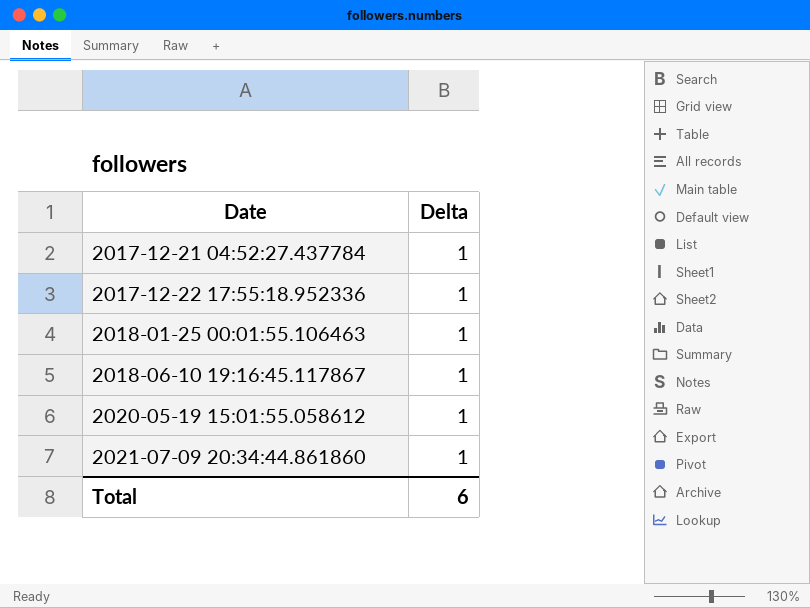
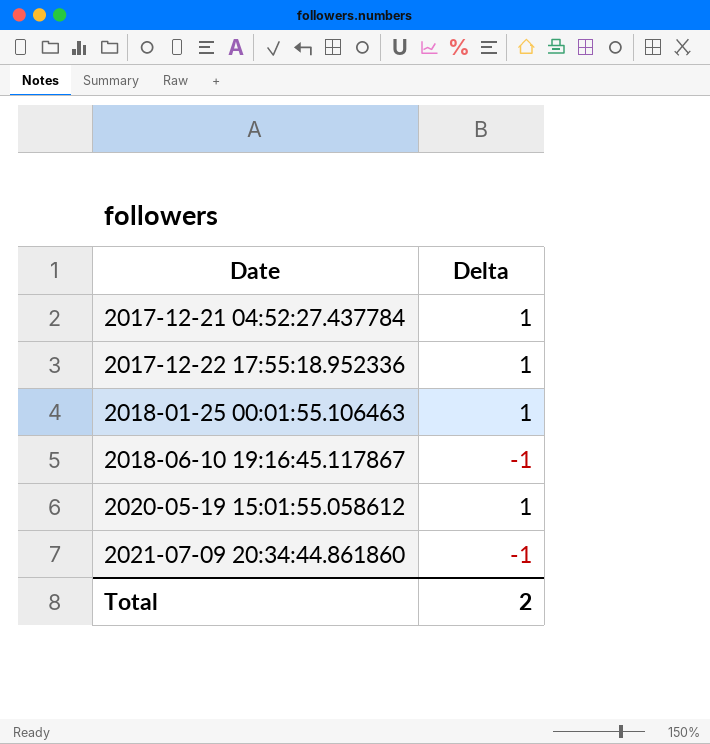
2018-06-10 19:16:45.117867 | Delta: 1 -> -1
2021-07-09 20:34:44.861860 | Delta: 1 -> -1
Total | Delta: 6 -> 2

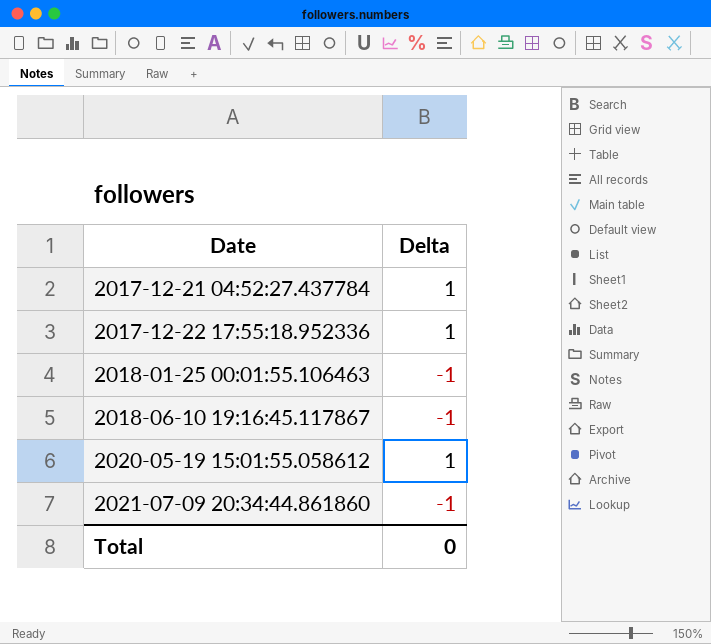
2018-01-25 00:01:55.106463 | Delta: 1 -> -1
Total | Delta: 2 -> 0

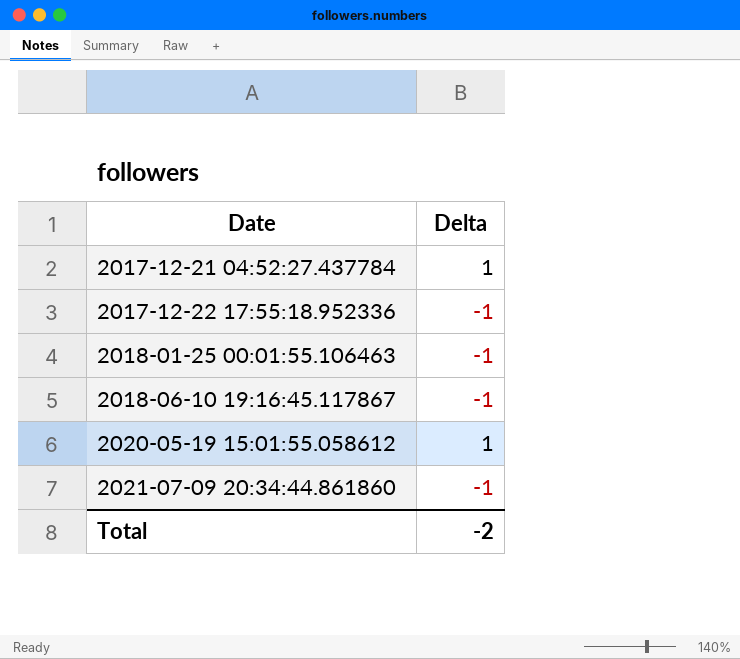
2017-12-22 17:55:18.952336 | Delta: 1 -> -1
Total | Delta: 0 -> -2

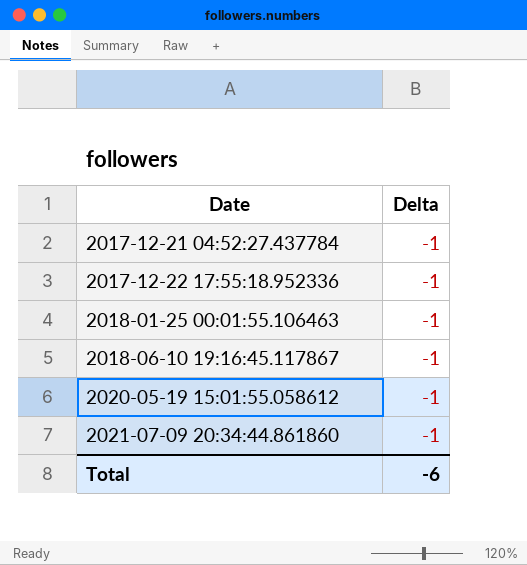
2017-12-21 04:52:27.437784 | Delta: 1 -> -1
2020-05-19 15:01:55.058612 | Delta: 1 -> -1
Total | Delta: -2 -> -6

